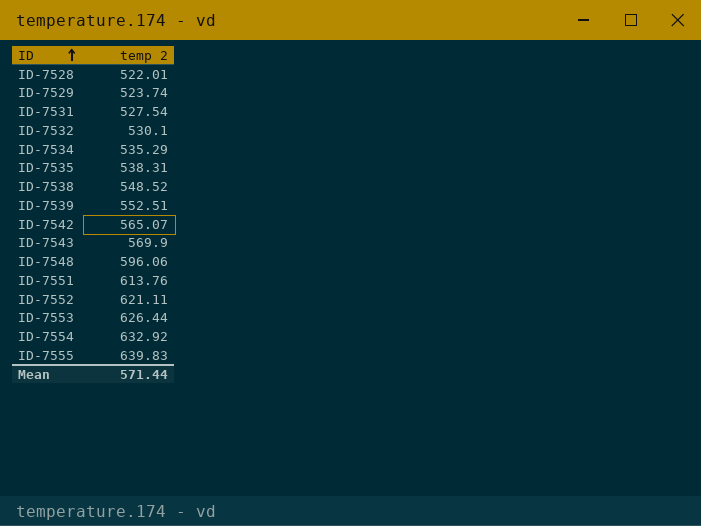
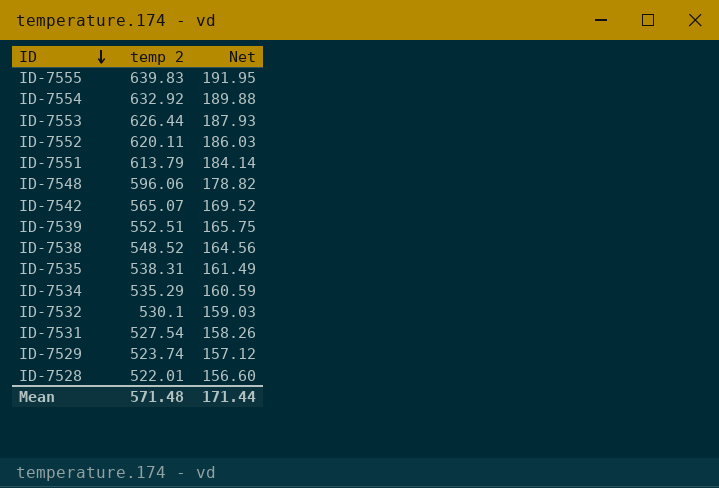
row order: ID ascending -> ID descending
column Net | formula: none -> [temp 2] * 0.3
row ID-7543: 569.9 -> none
ID-7552 | temp 2: 621.11 -> 620.11
ID-7551 | temp 2: 613.76 -> 613.79
Mean | temp 2: 571.44 -> 571.48

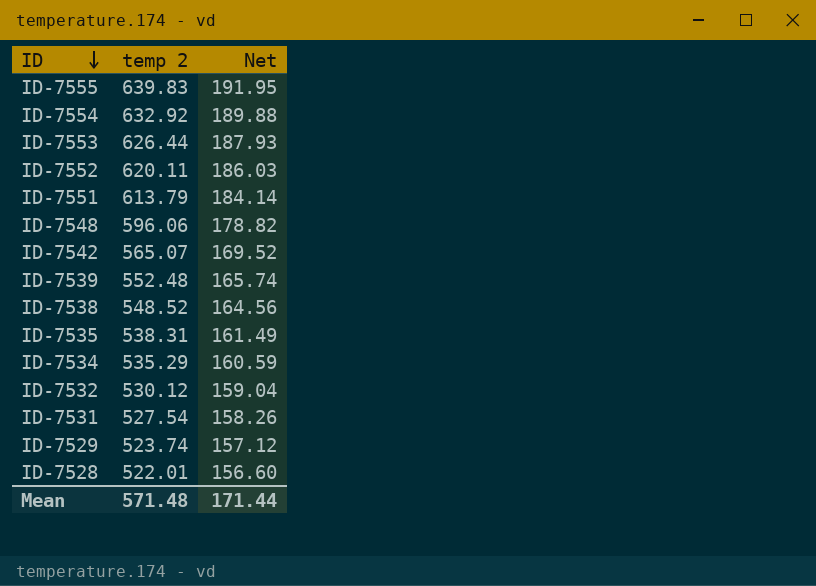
ID-7539 | temp 2: 552.51 -> 552.48
ID-7539 | Net: 165.75 -> 165.74
ID-7532 | temp 2: 530.1 -> 530.12
ID-7532 | Net: 159.03 -> 159.04

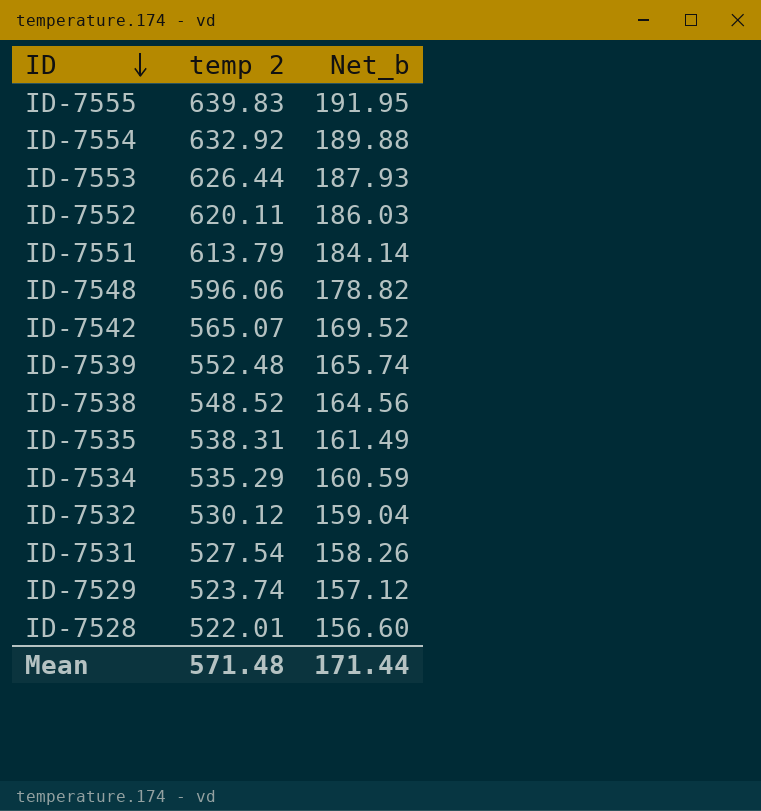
column name: Net -> Net_b

